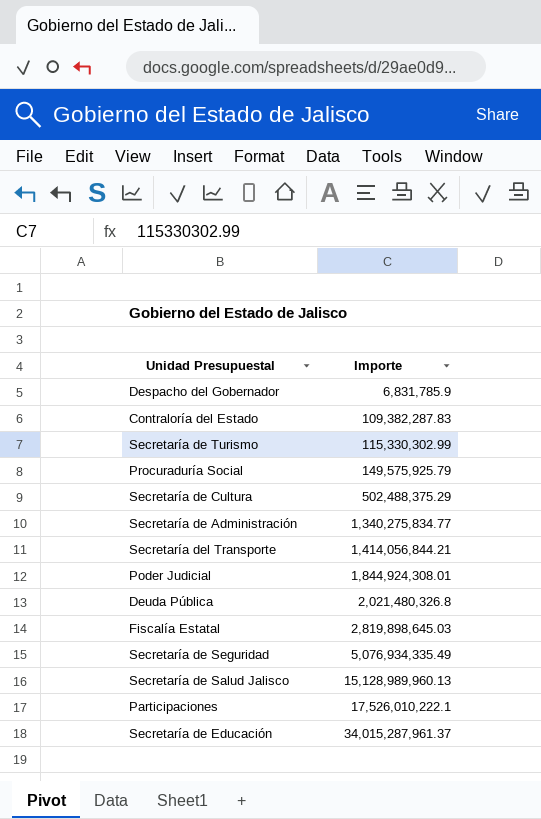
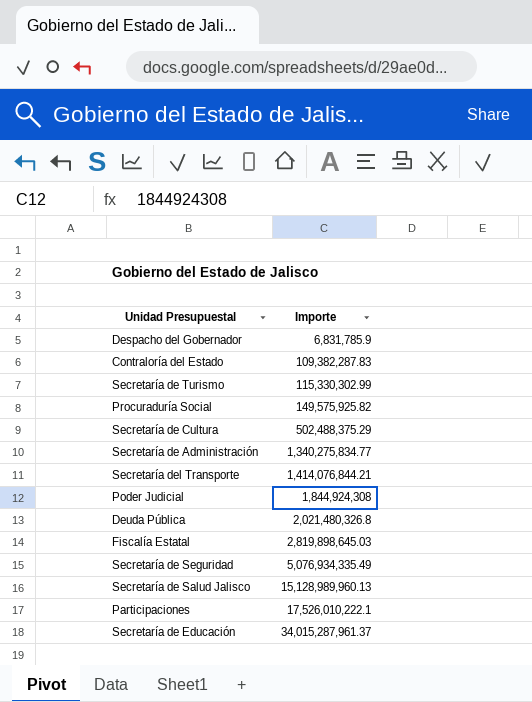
Procuraduría Social | Importe: 149,575,925.79 -> 149,575,925.82
Secretaría del Transporte | Importe: 1,414,056,844.21 -> 1,414,076,844.21
Poder Judicial | Importe: 1,844,924,308.01 -> 1,844,924,308

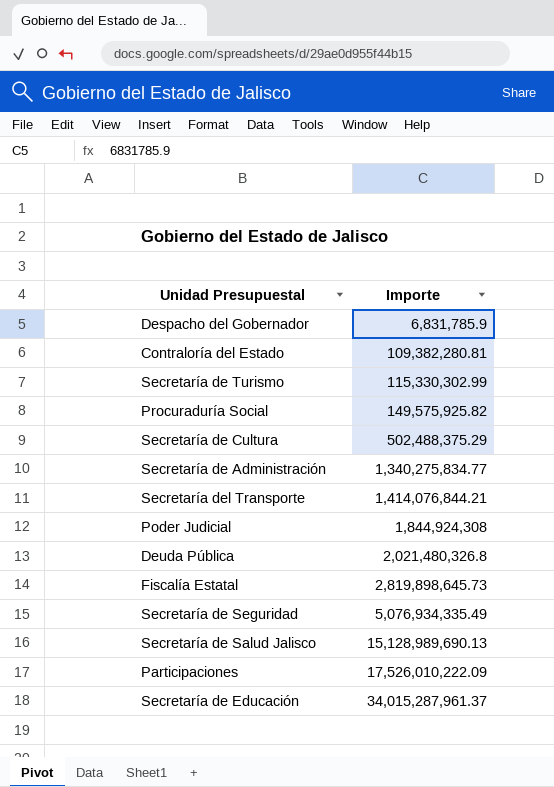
Contraloría del Estado | Importe: 109,382,287.83 -> 109,382,280.81
Fiscalía Estatal | Importe: 2,819,898,645.03 -> 2,819,898,645.73
Secretaría de Salud Jalisco | Importe: 15,128,989,960.13 -> 15,128,989,690.13
Participaciones | Importe: 17,526,010,222.1 -> 17,526,010,222.09

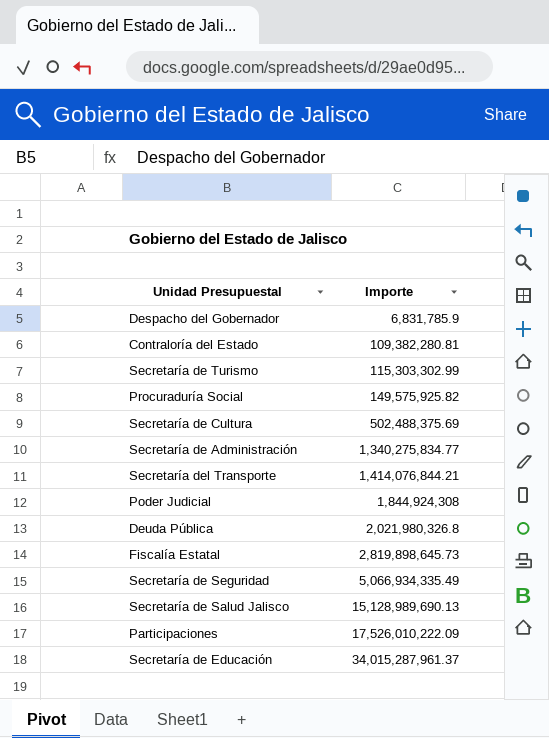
Secretaría de Turismo | Importe: 115,330,302.99 -> 115,303,302.99
Secretaría de Cultura | Importe: 502,488,375.29 -> 502,488,375.69
Deuda Pública | Importe: 2,021,480,326.8 -> 2,021,980,326.8
Secretaría de Seguridad | Importe: 5,076,934,335.49 -> 5,066,934,335.49

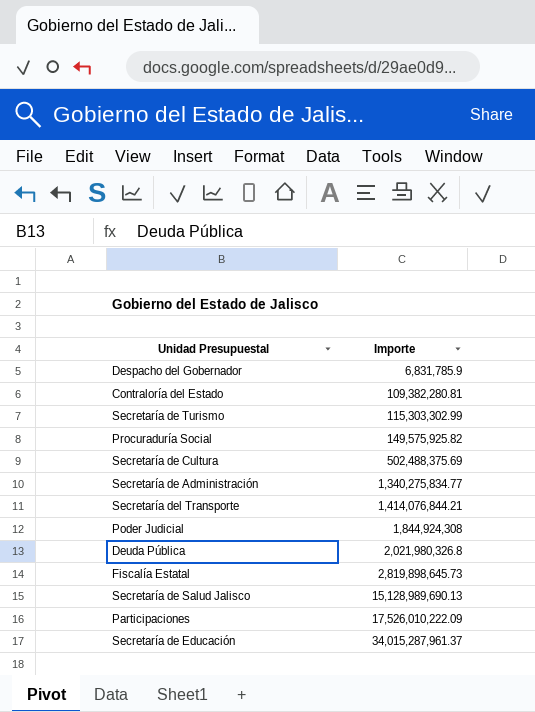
row Secretaría de Seguridad: 5,066,934,335.49 -> none

